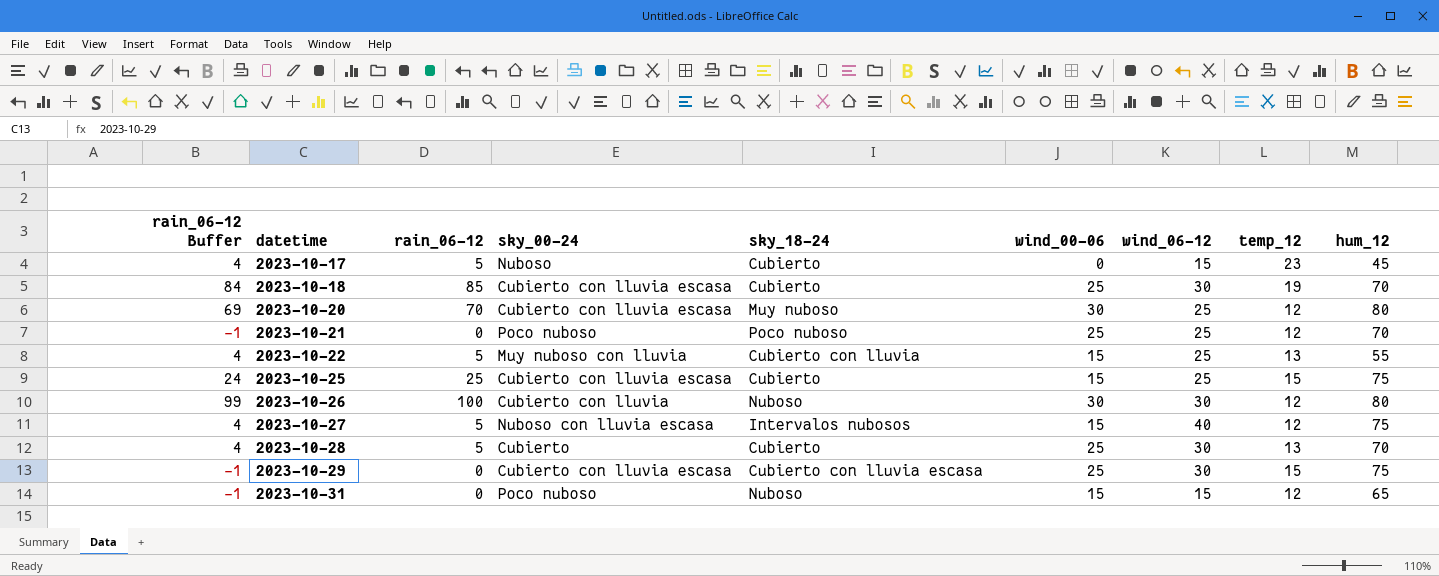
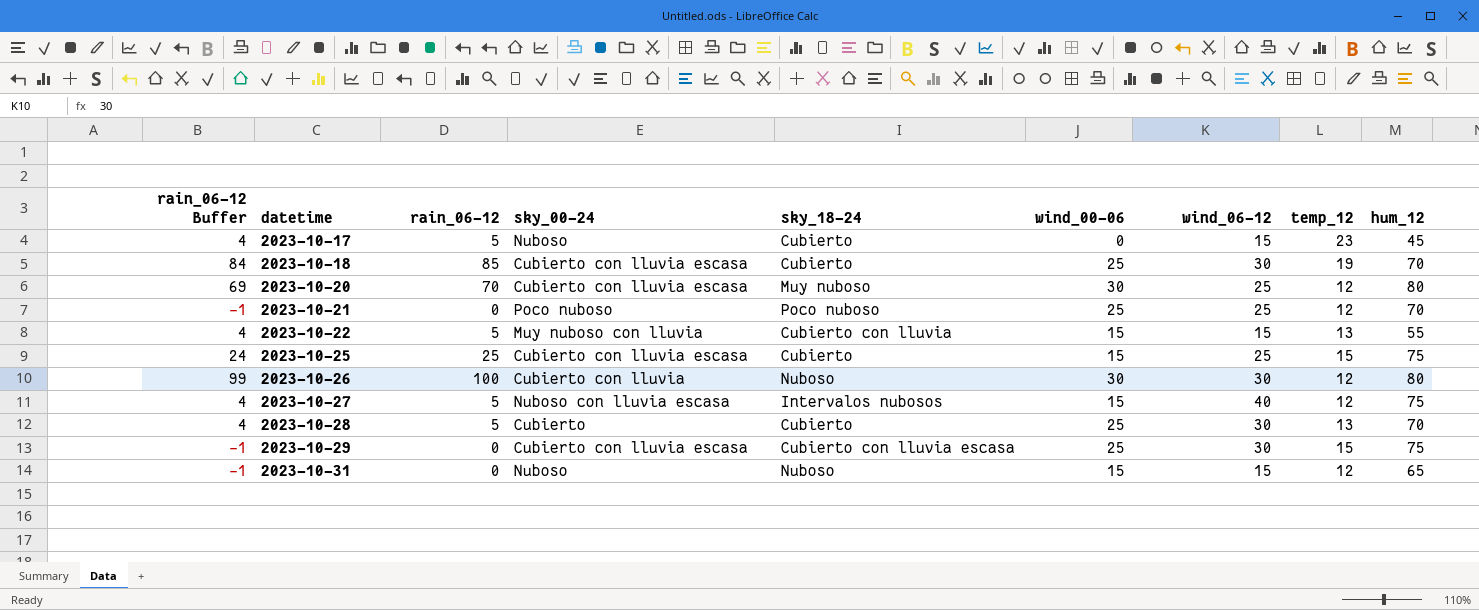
2023-10-22 | wind_06-12: 25 -> 15
2023-10-31 | sky_00-24: Poco nuboso -> Nuboso

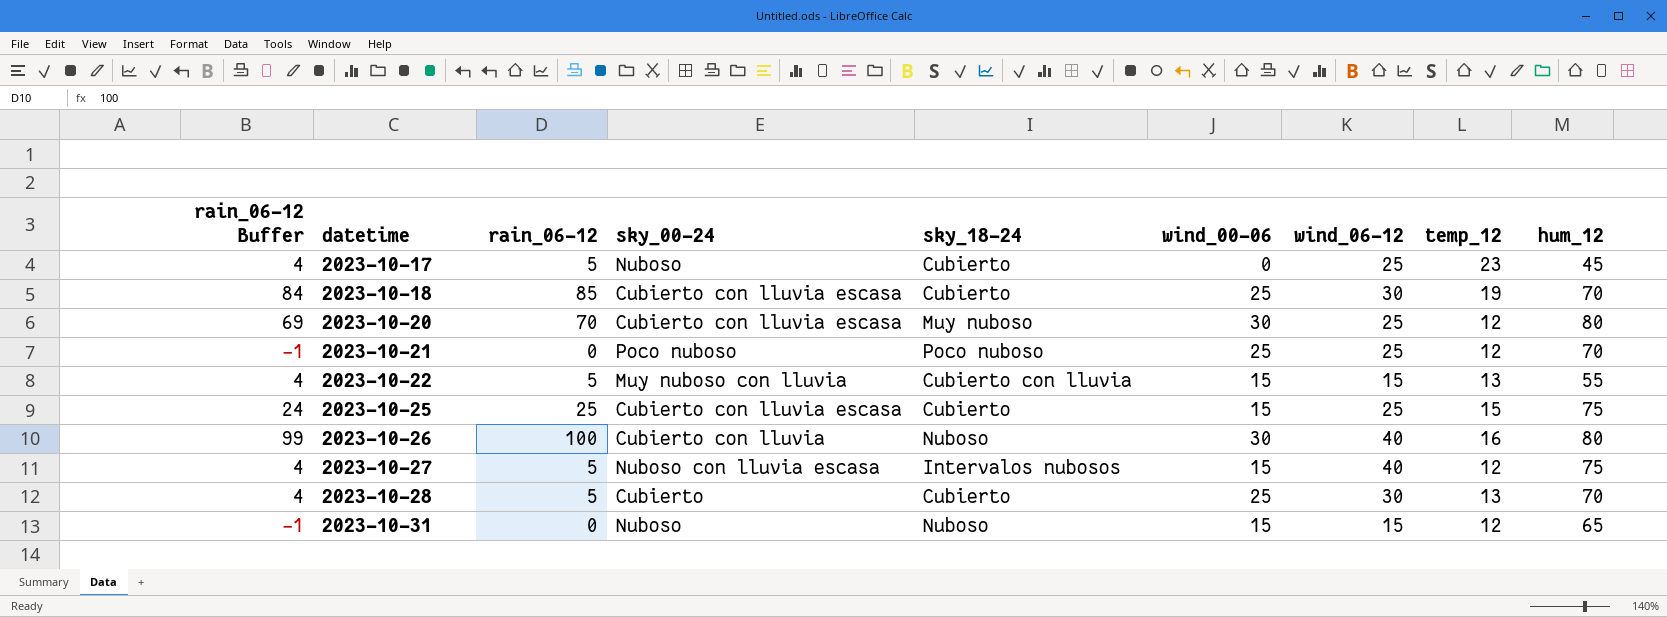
row 2023-10-29: -1 | 0 | Cubierto con lluvia escasa | Cubierto con lluvia escasa | 25 | 30 | 15 | 75 -> none
2023-10-17 | wind_06-12: 15 -> 25
2023-10-26 | wind_06-12: 30 -> 40
2023-10-26 | temp_12: 12 -> 16

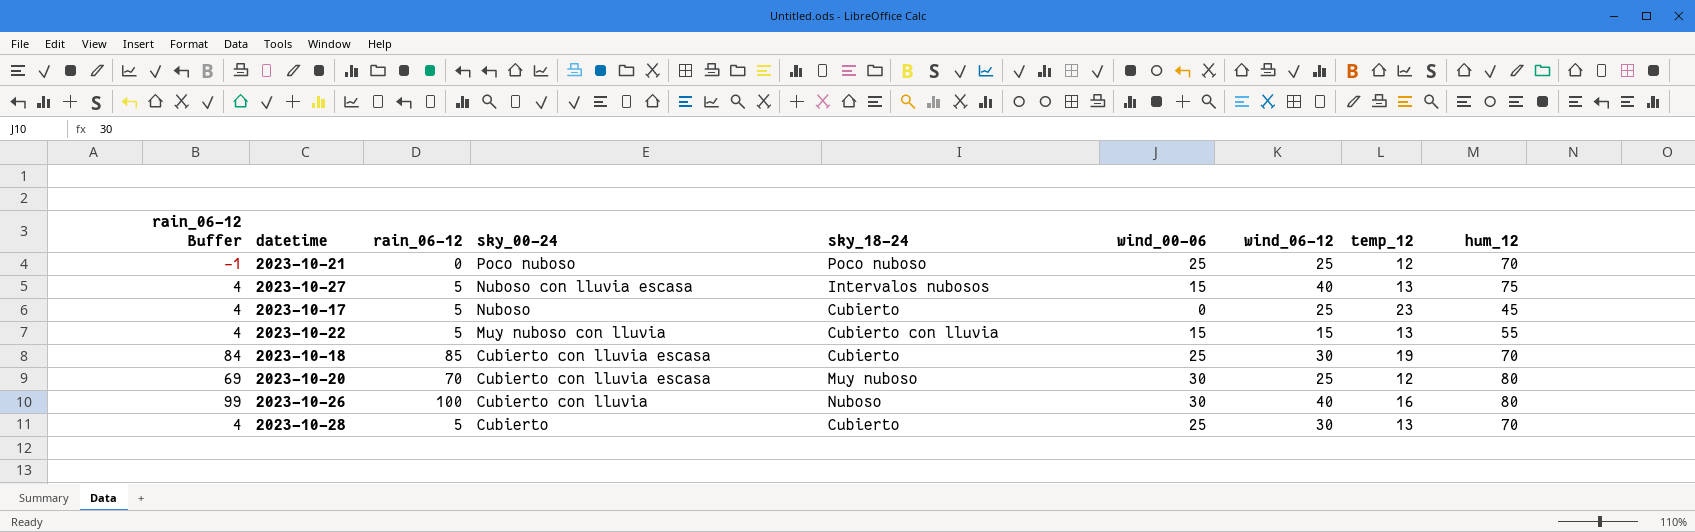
row order: datetime ascending -> sky_00-24 descending
row 2023-10-25: 24 | 25 | Cubierto con lluvia escasa | Cubierto | 15 | 25 | 15 | 75 -> none
row 2023-10-31: -1 | 0 | Nuboso | Nuboso | 15 | 15 | 12 | 65 -> none
2023-10-27 | temp_12: 12 -> 13

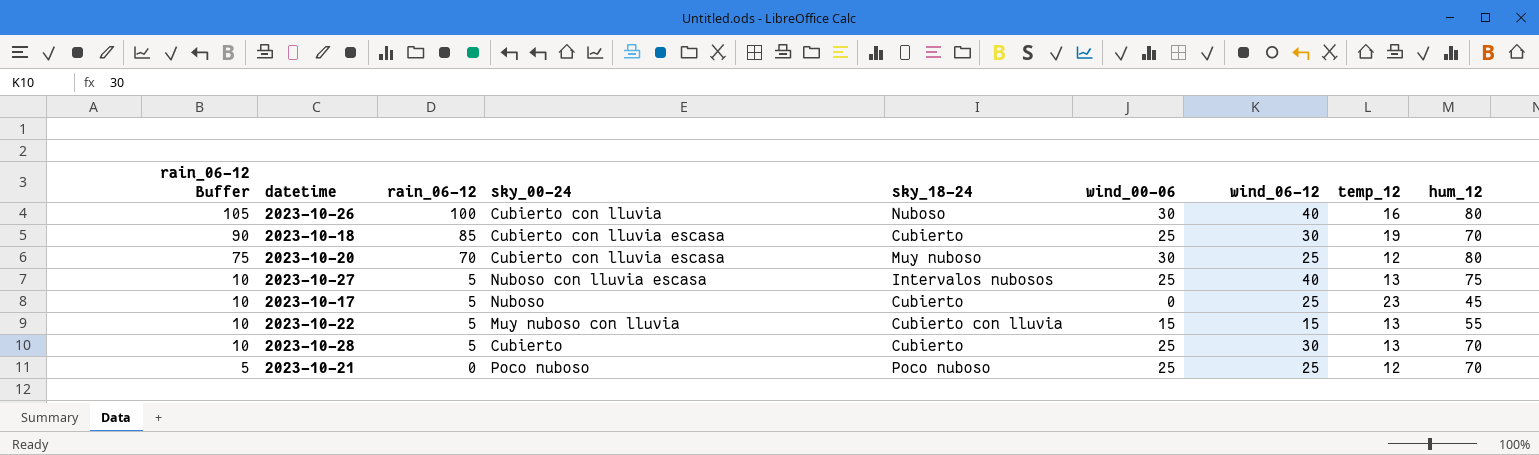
row order: sky_00-24 descending -> rain_06-12 Buffer descending
column rain_06-12 Buffer | formula: [rain_06-12] - 1 -> [rain_06-12] + 5
2023-10-27 | wind_00-06: 15 -> 25

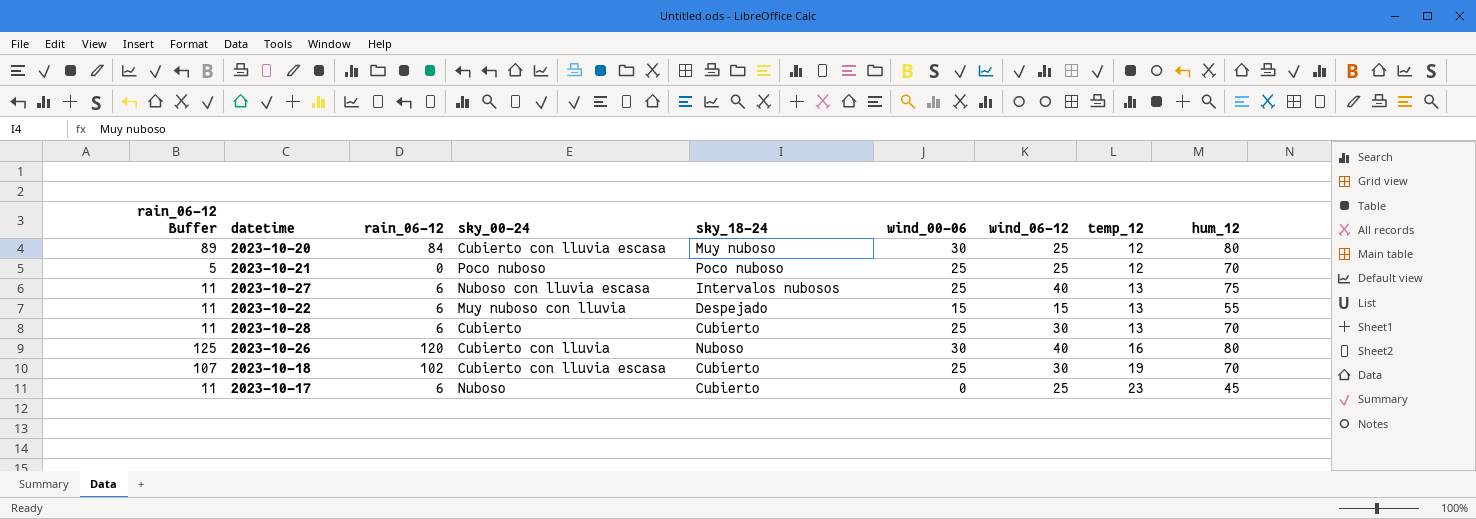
row order: rain_06-12 Buffer descending -> temp_12 ascending
2023-10-20 | rain_06-12 Buffer: 75 -> 89
2023-10-20 | rain_06-12: 70 -> 84
2023-10-27 | rain_06-12 Buffer: 10 -> 11
2023-10-27 | rain_06-12: 5 -> 6
2023-10-22 | rain_06-12 Buffer: 10 -> 11
2023-10-22 | rain_06-12: 5 -> 6
2023-10-22 | sky_18-24: Cubierto con lluvia -> Despejado
2023-10-28 | rain_06-12 Buffer: 10 -> 11
2023-10-28 | rain_06-12: 5 -> 6
2023-10-26 | rain_06-12 Buffer: 105 -> 125
2023-10-26 | rain_06-12: 100 -> 120
2023-10-18 | rain_06-12 Buffer: 90 -> 107
2023-10-18 | rain_06-12: 85 -> 102
2023-10-17 | rain_06-12 Buffer: 10 -> 11
2023-10-17 | rain_06-12: 5 -> 6

